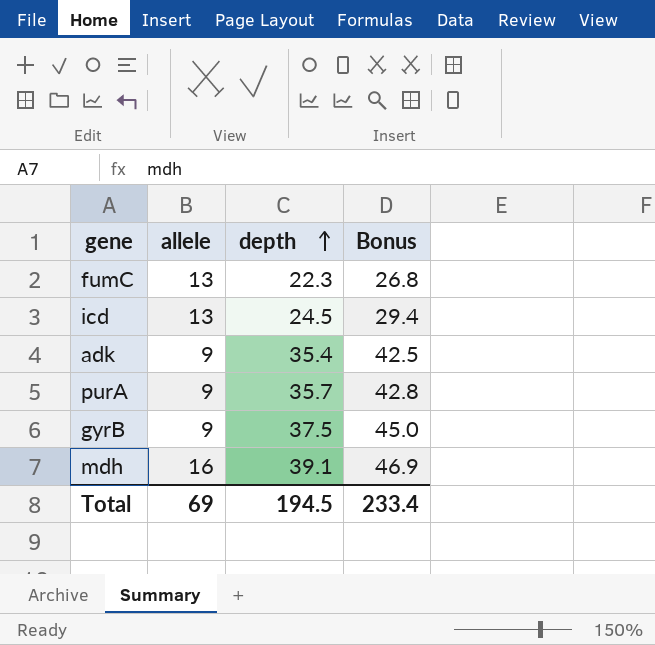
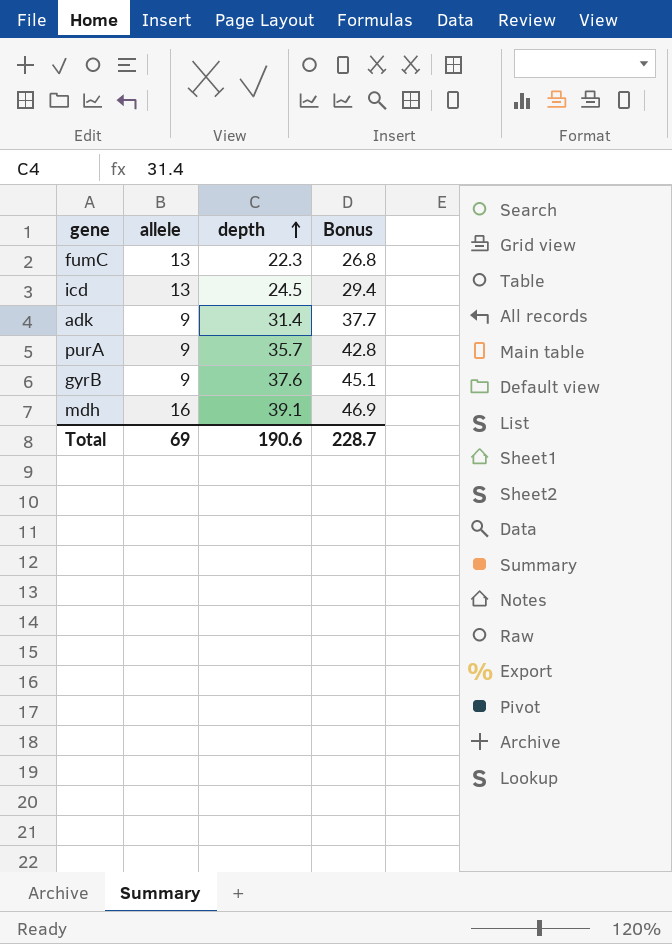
adk | depth: 35.4 -> 31.4
adk | Bonus: 42.5 -> 37.7
gyrB | depth: 37.5 -> 37.6
gyrB | Bonus: 45.0 -> 45.1
Total | depth: 194.5 -> 190.6
Total | Bonus: 233.4 -> 228.7

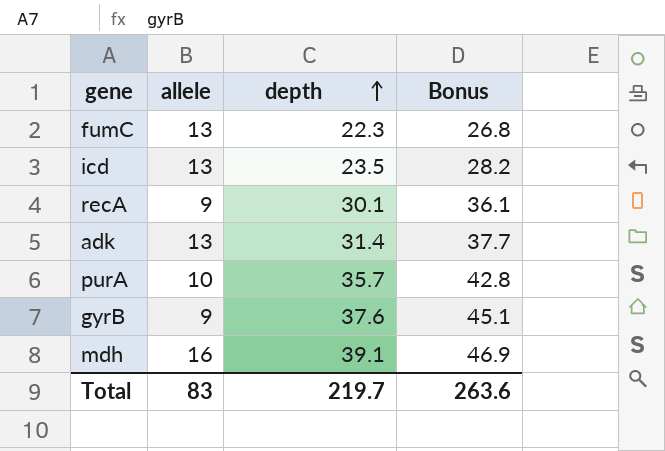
icd | depth: 24.5 -> 23.5
icd | Bonus: 29.4 -> 28.2
row recA: none -> 9 | 30.1 | 36.1
adk | allele: 9 -> 13
purA | allele: 9 -> 10
Total | allele: 69 -> 83
Total | depth: 190.6 -> 219.7
Total | Bonus: 228.7 -> 263.6

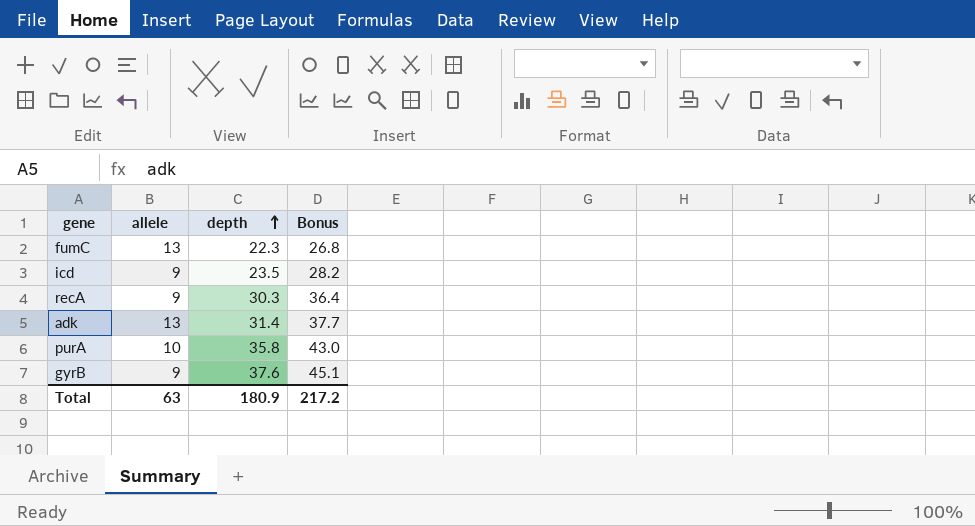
row mdh: 16 | 39.1 | 46.9 -> none
icd | allele: 13 -> 9
recA | depth: 30.1 -> 30.3
recA | Bonus: 36.1 -> 36.4
purA | depth: 35.7 -> 35.8
purA | Bonus: 42.8 -> 43.0
Total | allele: 83 -> 63
Total | depth: 219.7 -> 180.9
Total | Bonus: 263.6 -> 217.2

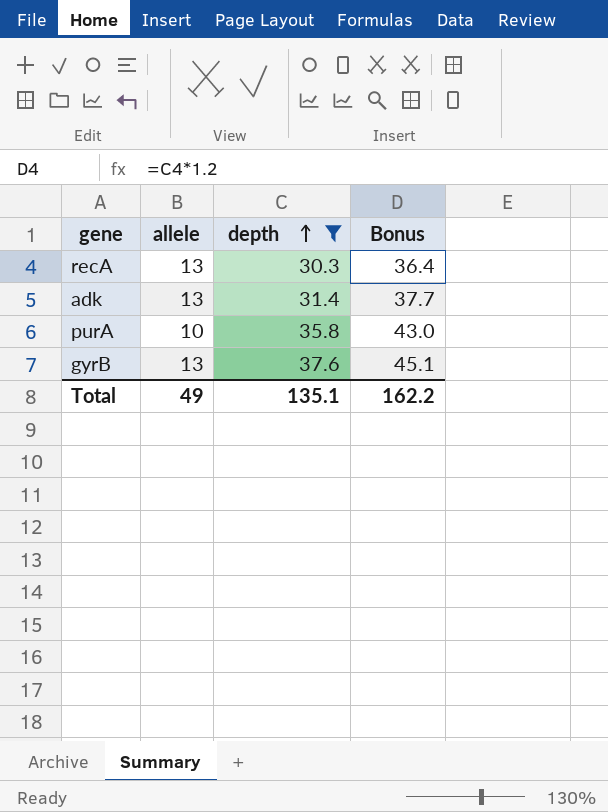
filter: none -> depth >= 30.3
recA | allele: 9 -> 13
gyrB | allele: 9 -> 13
Total | allele: 63 -> 49
Total | depth: 180.9 -> 135.1
Total | Bonus: 217.2 -> 162.2

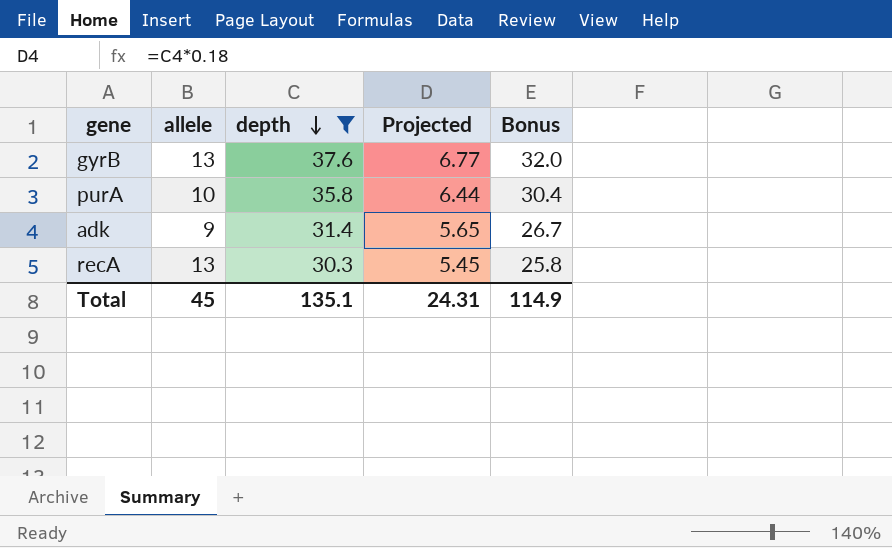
row order: depth ascending -> depth descending
column Projected | formula: none -> [depth] * 0.18
column Bonus | formula: [depth] * 1.2 -> [depth] * 0.85
adk | allele: 13 -> 9
Total | allele: 49 -> 45
Total | Bonus: 162.2 -> 114.9

